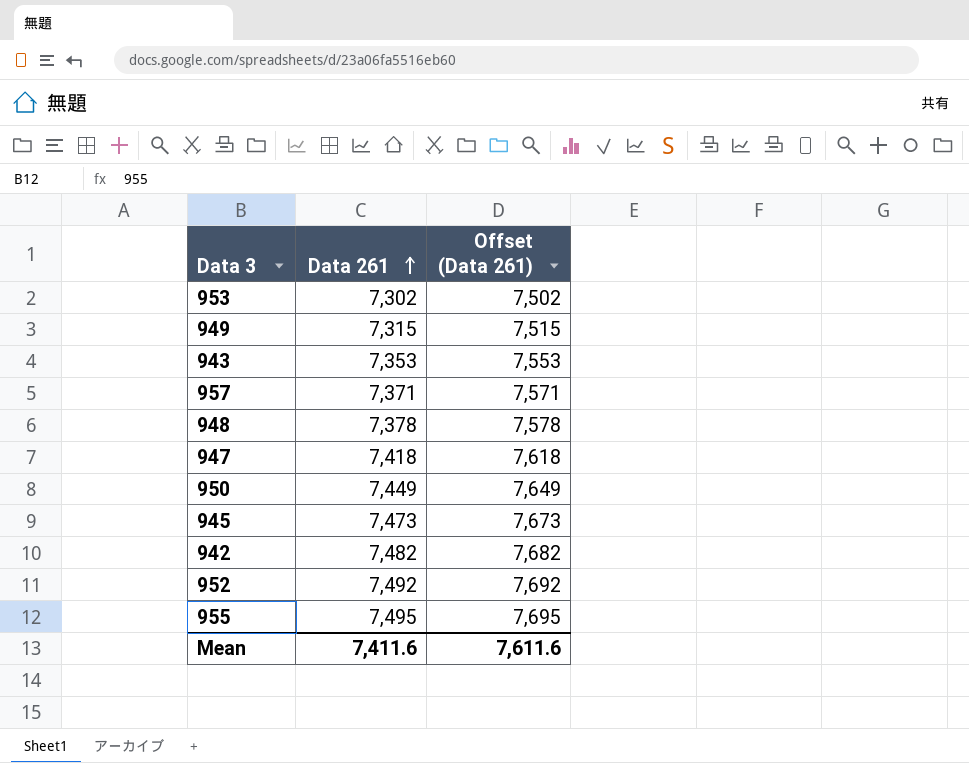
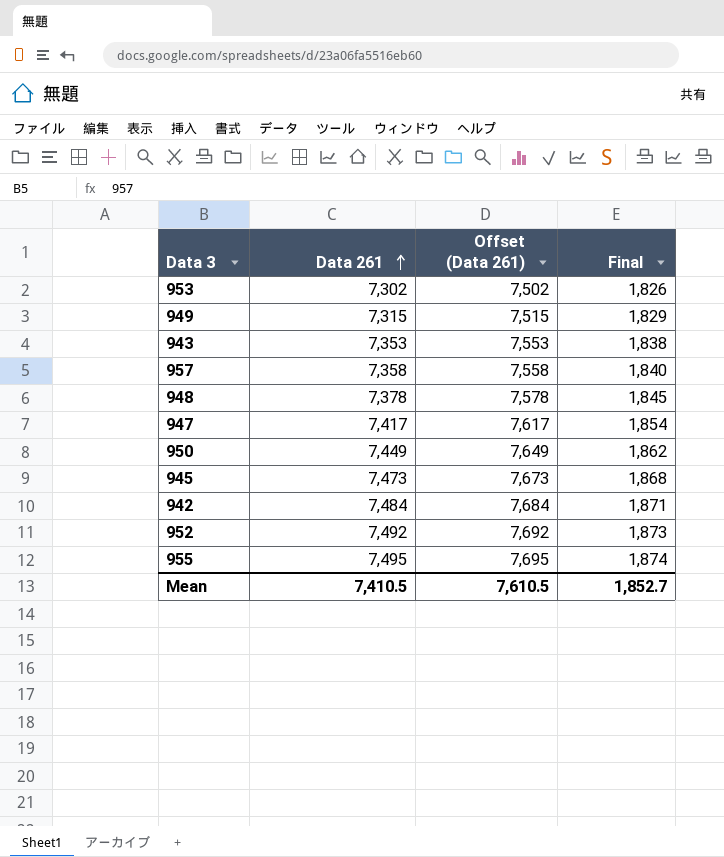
column Final | formula: none -> [Data 261] * 0.25
957 | Data 261: 7,371 -> 7,358
957 | Offset (Data 261): 7,571 -> 7,558
947 | Data 261: 7,418 -> 7,417
947 | Offset (Data 261): 7,618 -> 7,617
942 | Data 261: 7,482 -> 7,484
942 | Offset (Data 261): 7,682 -> 7,684
Mean | Data 261: 7,411.6 -> 7,410.5
Mean | Offset (Data 261): 7,611.6 -> 7,610.5

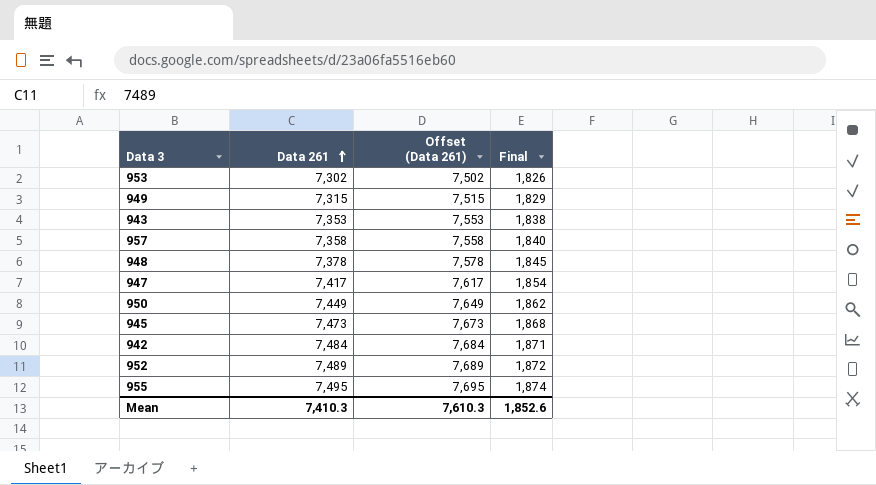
952 | Data 261: 7,492 -> 7,489
952 | Offset (Data 261): 7,692 -> 7,689
952 | Final: 1,873 -> 1,872
Mean | Data 261: 7,410.5 -> 7,410.3
Mean | Offset (Data 261): 7,610.5 -> 7,610.3
Mean | Final: 1,852.7 -> 1,852.6

